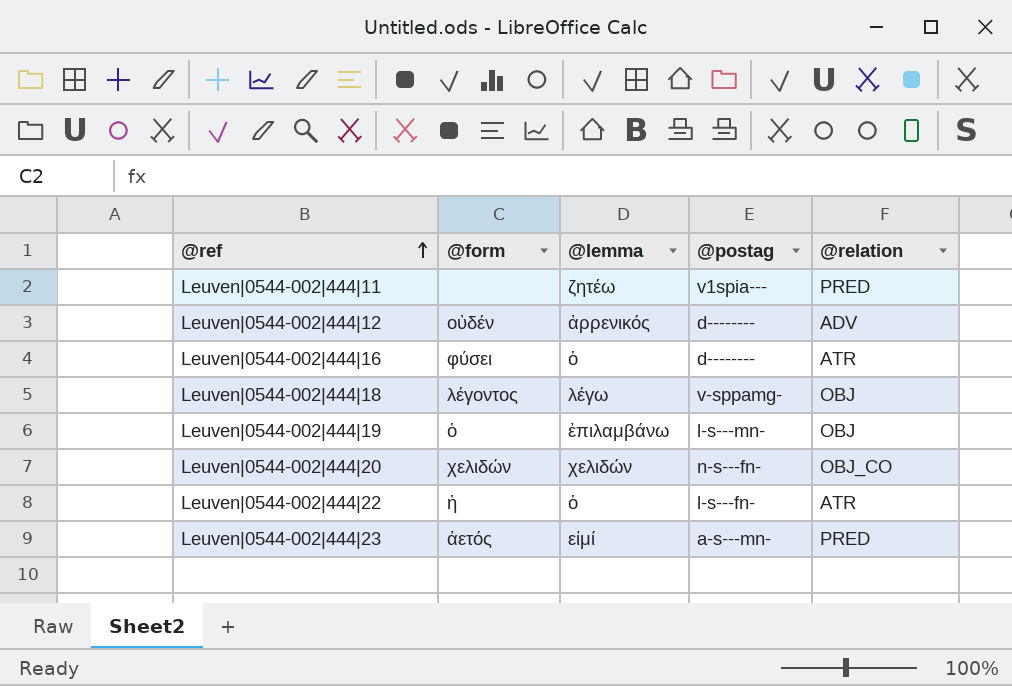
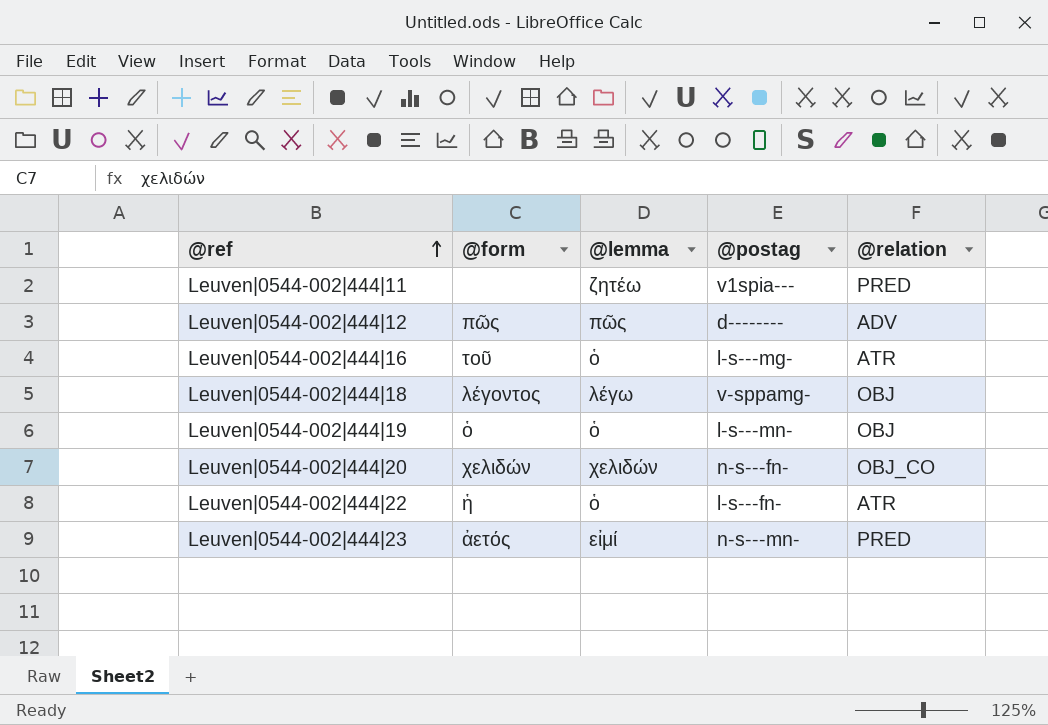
Leuven|0544-002|444|12 | @form: οὐδέν -> πῶς
Leuven|0544-002|444|12 | @lemma: ἀρρενικός -> πῶς
Leuven|0544-002|444|16 | @form: φύσει -> τοῦ
Leuven|0544-002|444|16 | @postag: d-------- -> l-s---mg-
Leuven|0544-002|444|19 | @lemma: ἐπιλαμβάνω -> ὁ
Leuven|0544-002|444|23 | @postag: a-s---mn- -> n-s---mn-

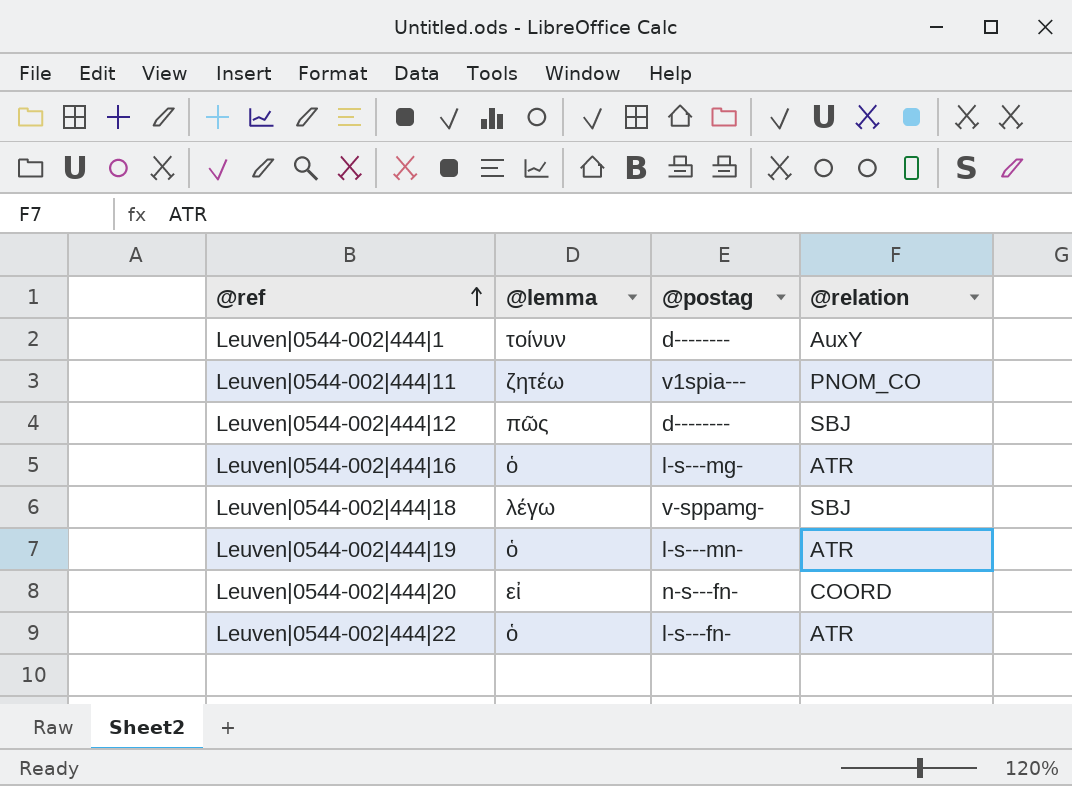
column @form | position: 2 -> none
row Leuven|0544-002|444|23: ἀετός | εἰμί | n-s---mn- | PRED -> none
row Leuven|0544-002|444|1: none -> τοίνυν | d-------- | AuxY
Leuven|0544-002|444|11 | @relation: PRED -> PNOM_CO
Leuven|0544-002|444|12 | @relation: ADV -> SBJ
Leuven|0544-002|444|18 | @relation: OBJ -> SBJ
Leuven|0544-002|444|19 | @relation: OBJ -> ATR
Leuven|0544-002|444|20 | @lemma: χελιδών -> εἰ
Leuven|0544-002|444|20 | @relation: OBJ_CO -> COORD

